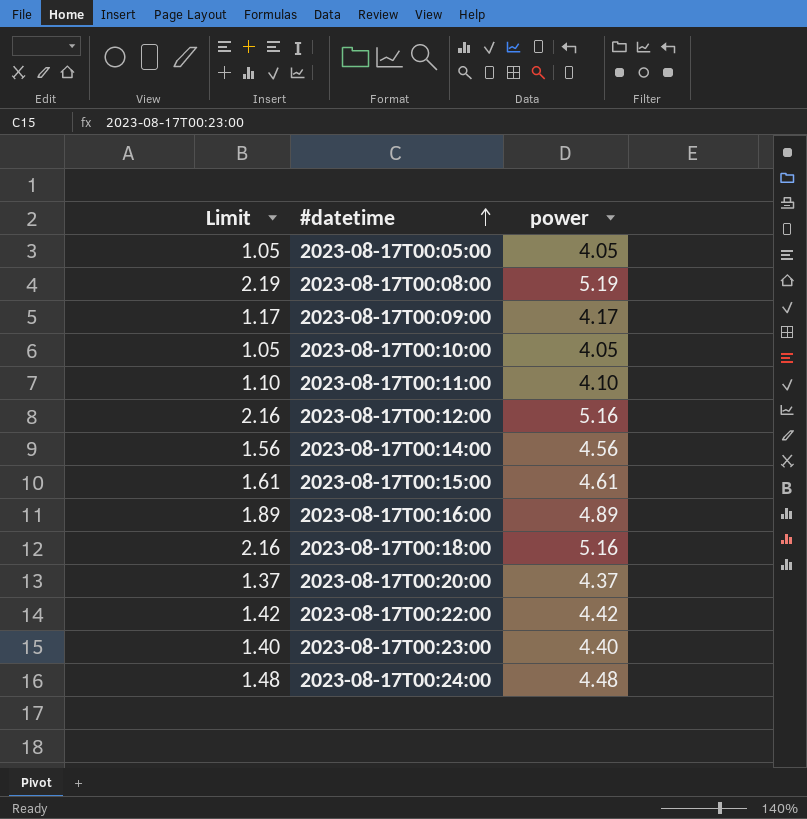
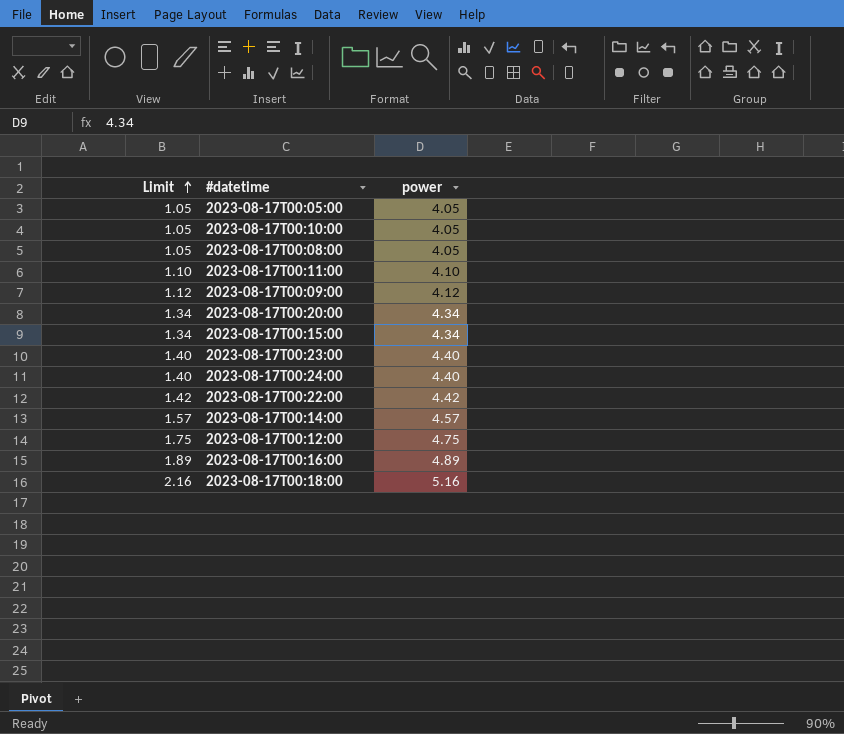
row order: #datetime ascending -> Limit ascending
2023-08-17T00:08:00 | Limit: 2.19 -> 1.05
2023-08-17T00:08:00 | power: 5.19 -> 4.05
2023-08-17T00:09:00 | Limit: 1.17 -> 1.12
2023-08-17T00:09:00 | power: 4.17 -> 4.12
2023-08-17T00:20:00 | Limit: 1.37 -> 1.34
2023-08-17T00:20:00 | power: 4.37 -> 4.34
2023-08-17T00:15:00 | Limit: 1.61 -> 1.34
2023-08-17T00:15:00 | power: 4.61 -> 4.34
2023-08-17T00:24:00 | Limit: 1.48 -> 1.40
2023-08-17T00:24:00 | power: 4.48 -> 4.40
2023-08-17T00:14:00 | Limit: 1.56 -> 1.57
2023-08-17T00:14:00 | power: 4.56 -> 4.57
2023-08-17T00:12:00 | Limit: 2.16 -> 1.75
2023-08-17T00:12:00 | power: 5.16 -> 4.75

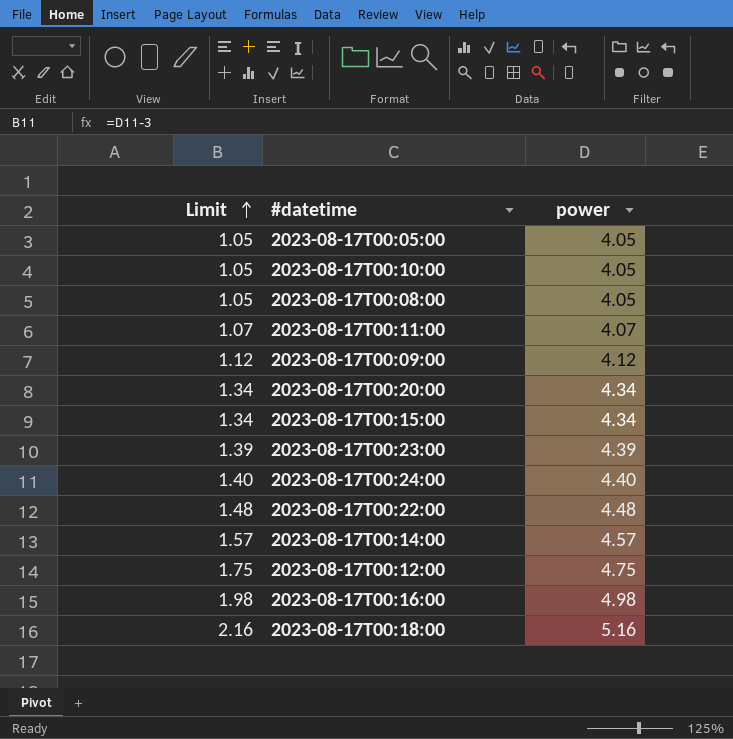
2023-08-17T00:11:00 | Limit: 1.10 -> 1.07
2023-08-17T00:11:00 | power: 4.10 -> 4.07
2023-08-17T00:23:00 | Limit: 1.40 -> 1.39
2023-08-17T00:23:00 | power: 4.40 -> 4.39
2023-08-17T00:22:00 | Limit: 1.42 -> 1.48
2023-08-17T00:22:00 | power: 4.42 -> 4.48
2023-08-17T00:16:00 | Limit: 1.89 -> 1.98
2023-08-17T00:16:00 | power: 4.89 -> 4.98

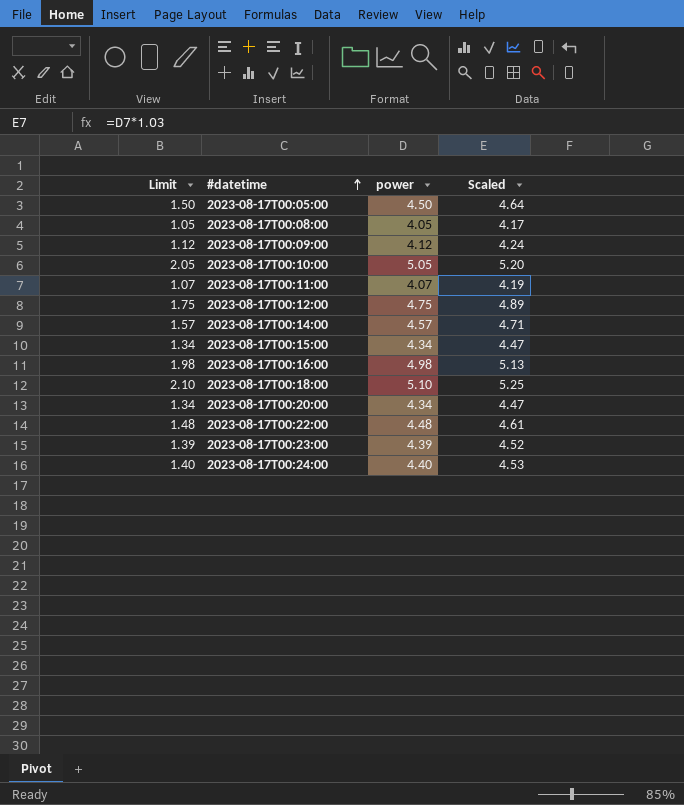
row order: Limit ascending -> #datetime ascending
column Scaled | formula: none -> [power] * 1.03
2023-08-17T00:05:00 | Limit: 1.05 -> 1.50
2023-08-17T00:05:00 | power: 4.05 -> 4.50
2023-08-17T00:10:00 | Limit: 1.05 -> 2.05
2023-08-17T00:10:00 | power: 4.05 -> 5.05
2023-08-17T00:18:00 | Limit: 2.16 -> 2.10
2023-08-17T00:18:00 | power: 5.16 -> 5.10

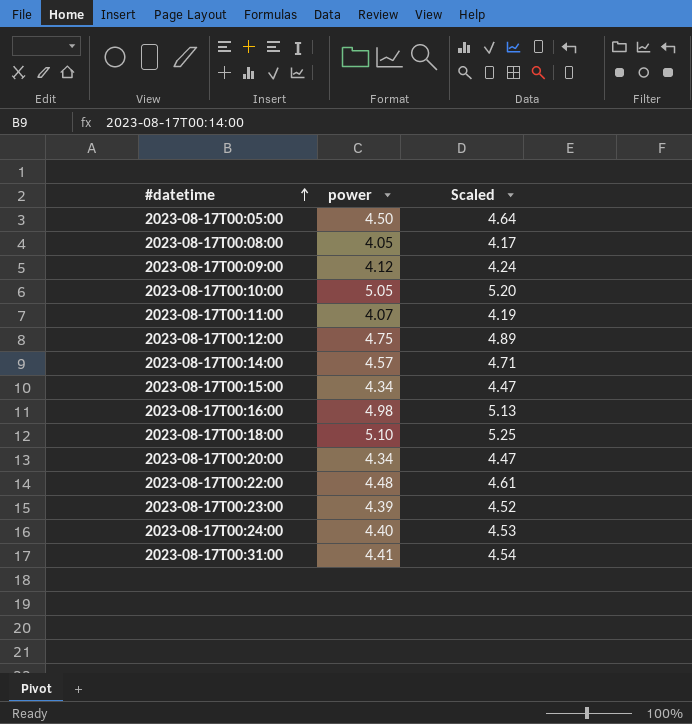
column Limit | formula: [power] - 3 -> none
row 2023-08-17T00:31:00: none -> 4.41 | 4.54

